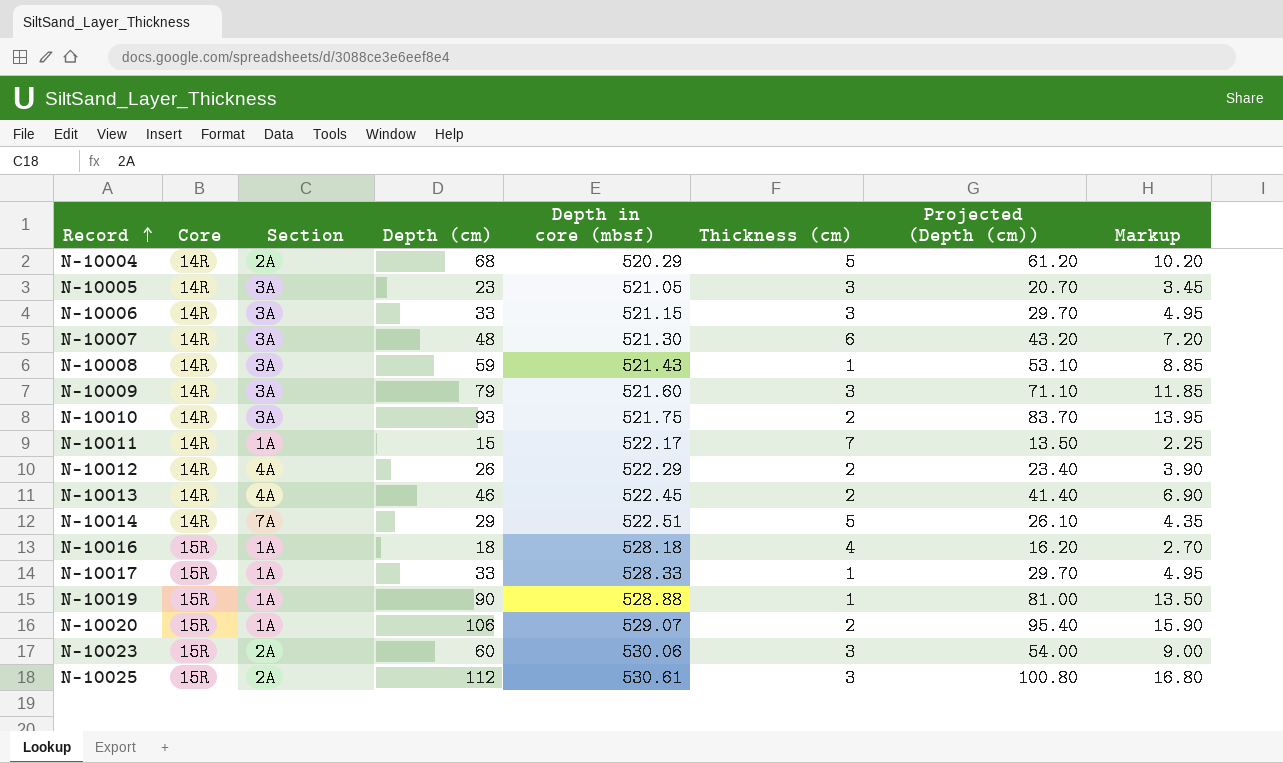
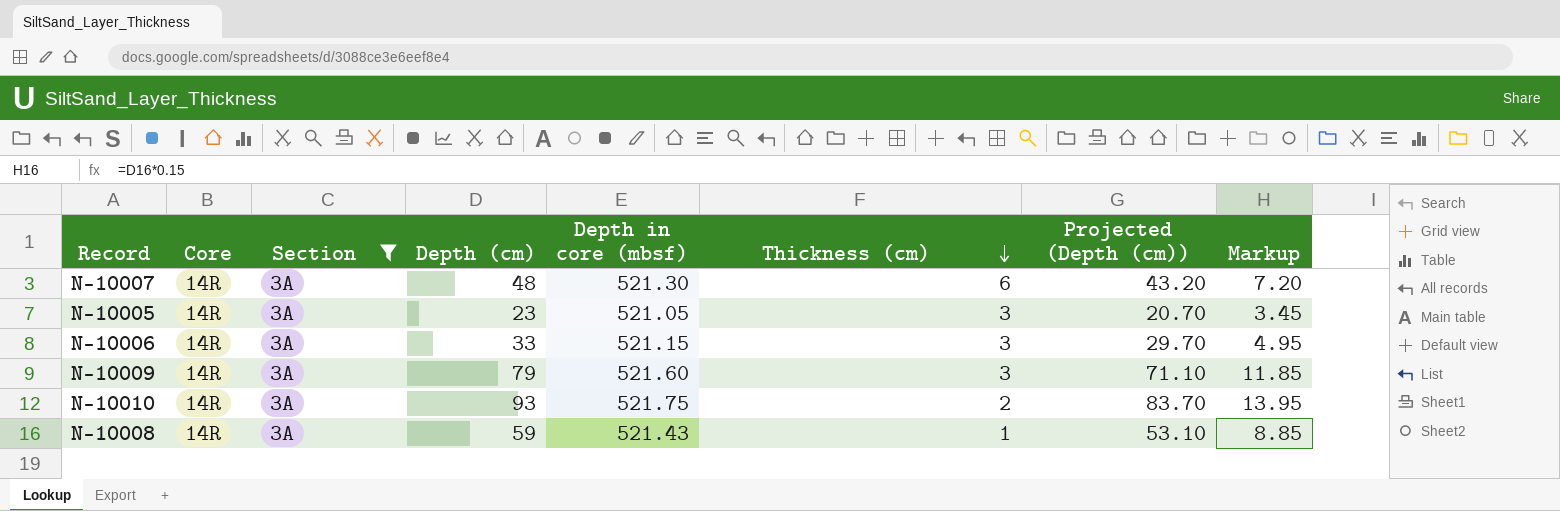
filter: none -> Section = 3A
row order: Record ascending -> Thickness (cm) descending

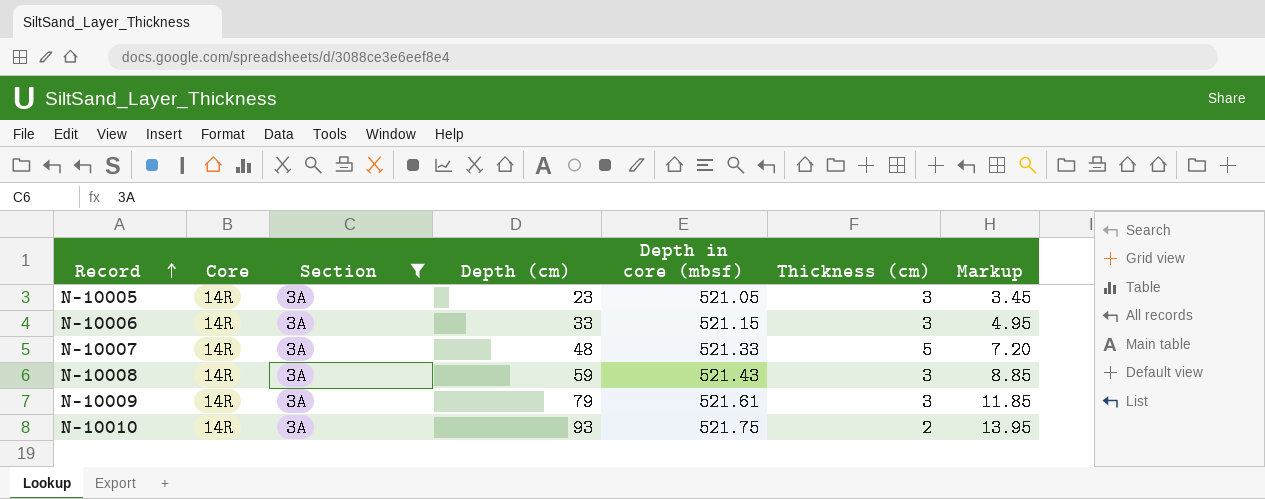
row order: Thickness (cm) descending -> Record ascending
column Projected (Depth (cm)) | formula: [Depth (cm)] * 0.9 -> none
N-10007 | Depth in core (mbsf): 521.30 -> 521.33
N-10007 | Thickness (cm): 6 -> 5
N-10008 | Thickness (cm): 1 -> 3
N-10009 | Depth in core (mbsf): 521.60 -> 521.61

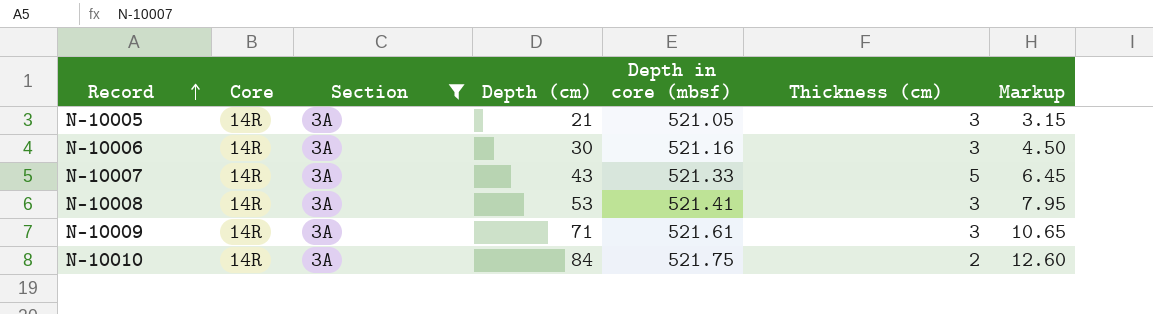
N-10005 | Depth (cm): 23 -> 21
N-10005 | Markup: 3.45 -> 3.15
N-10006 | Depth (cm): 33 -> 30
N-10006 | Depth in core (mbsf): 521.15 -> 521.16
N-10006 | Markup: 4.95 -> 4.50
N-10007 | Depth (cm): 48 -> 43
N-10007 | Markup: 7.20 -> 6.45
N-10008 | Depth (cm): 59 -> 53
N-10008 | Depth in core (mbsf): 521.43 -> 521.41
N-10008 | Markup: 8.85 -> 7.95
N-10009 | Depth (cm): 79 -> 71
N-10009 | Markup: 11.85 -> 10.65
N-10010 | Depth (cm): 93 -> 84
N-10010 | Markup: 13.95 -> 12.60

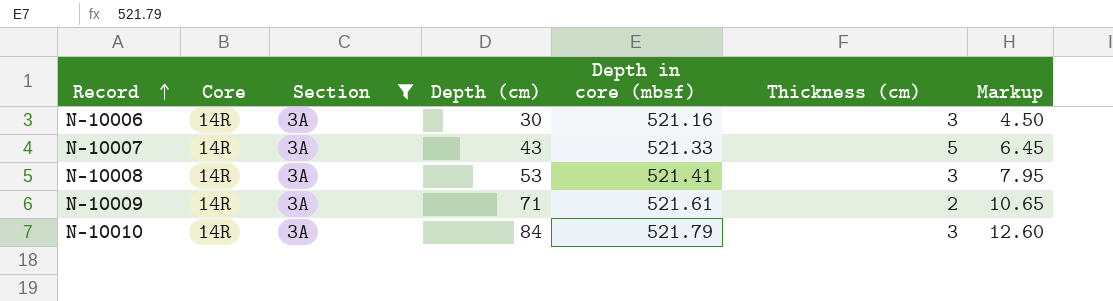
row N-10005: 14R | 3A | 21 | 521.05 | 3 | 3.15 -> none
N-10009 | Thickness (cm): 3 -> 2
N-10010 | Depth in core (mbsf): 521.75 -> 521.79
N-10010 | Thickness (cm): 2 -> 3

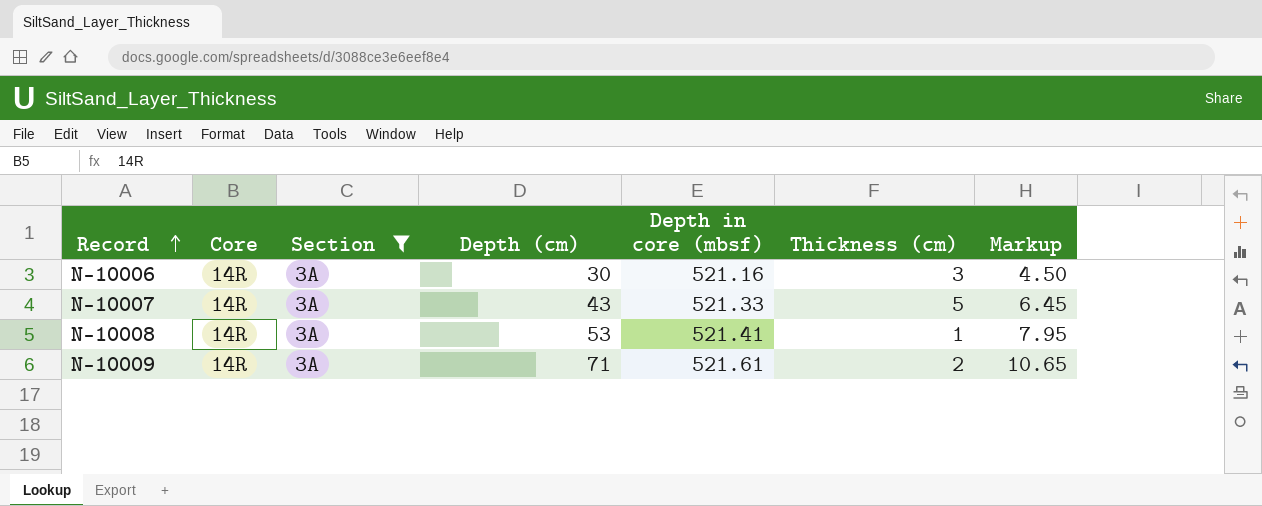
row N-10010: 14R | 3A | 84 | 521.79 | 3 | 12.60 -> none
N-10008 | Thickness (cm): 3 -> 1

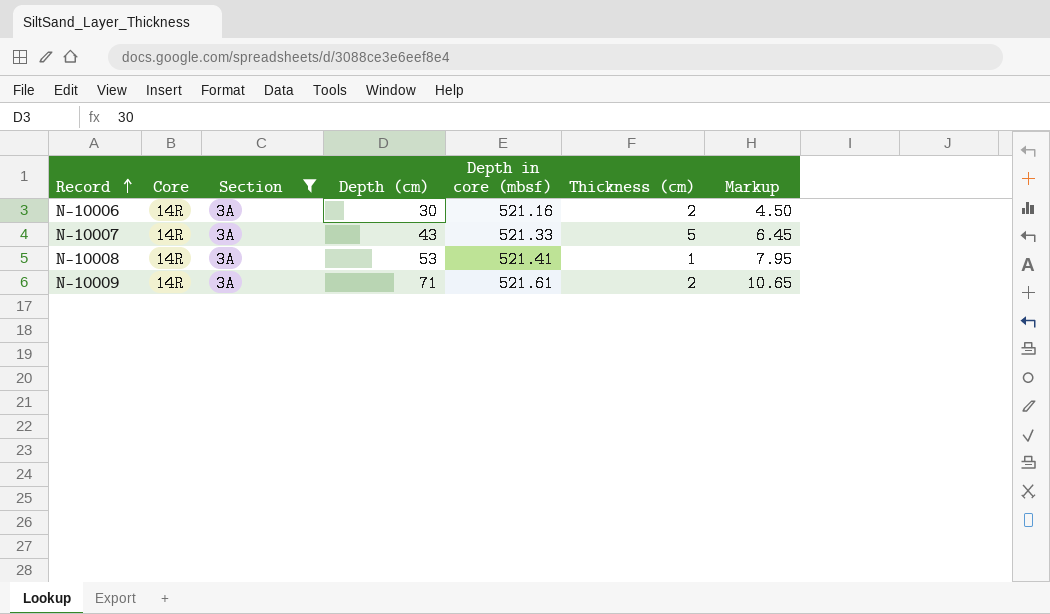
N-10006 | Thickness (cm): 3 -> 2

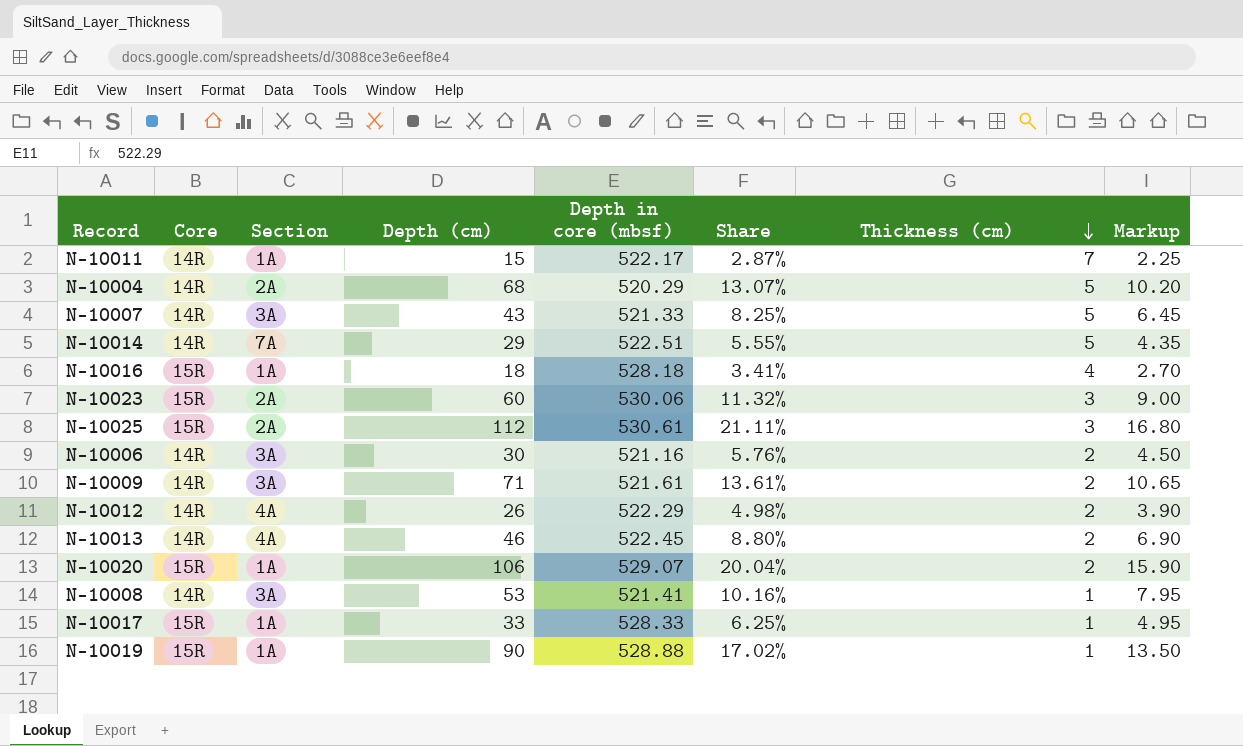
filter: Section = 3A -> none
row order: Record ascending -> Thickness (cm) descending
column Share | formula: none -> [Depth (cm)] / [Depth in core (mbsf)]

